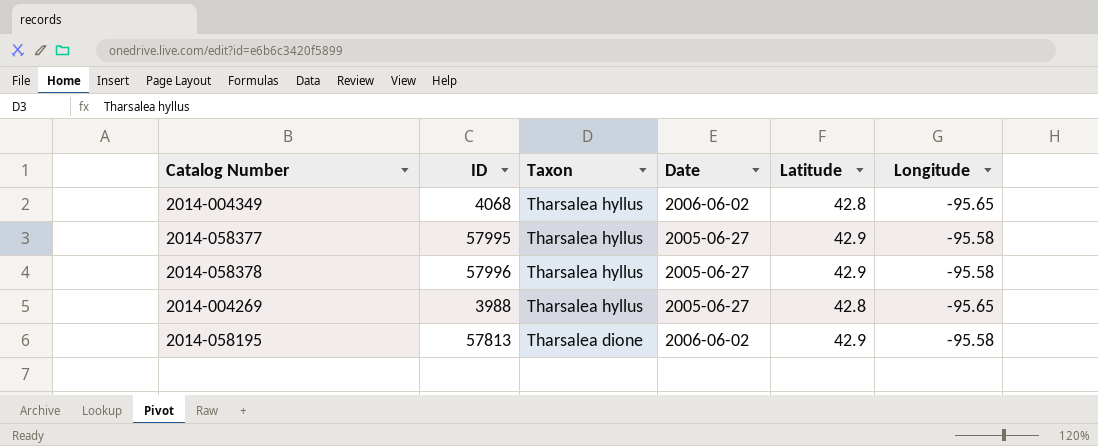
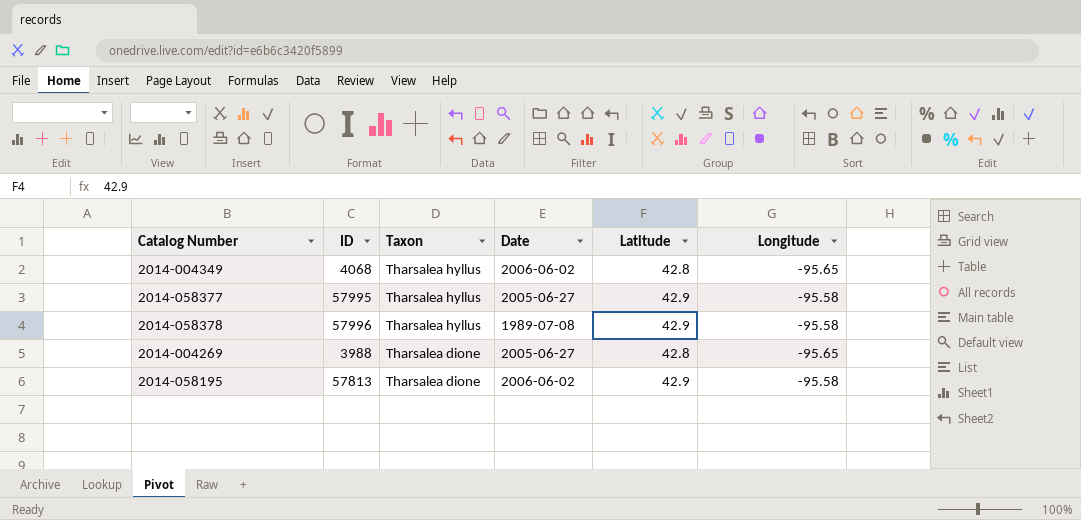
2014-058378 | Date: 2005-06-27 -> 1989-07-08
2014-004269 | Taxon: Tharsalea hyllus -> Tharsalea dione

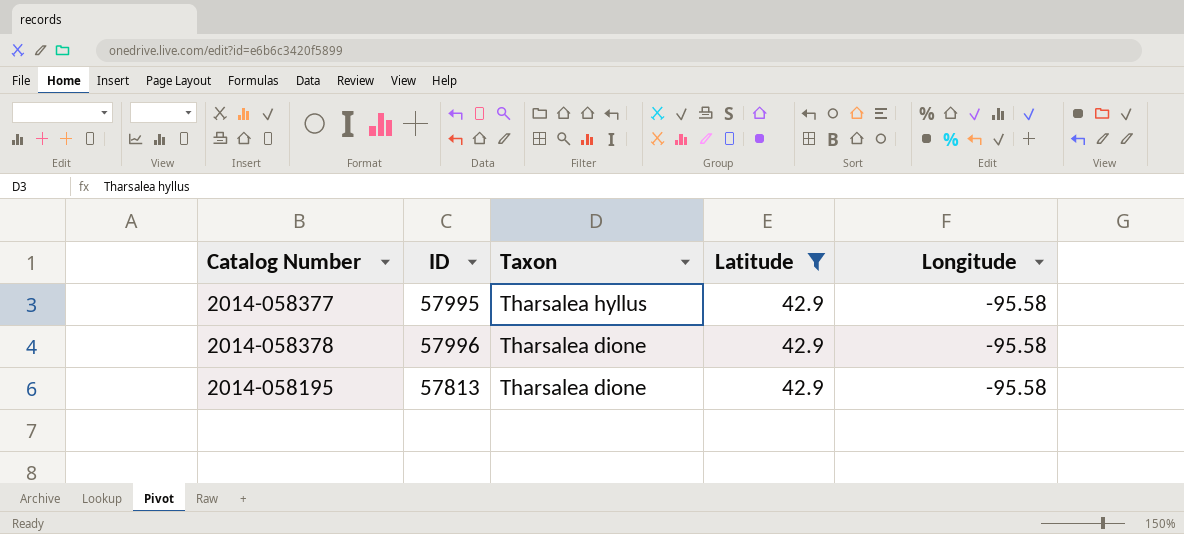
filter: none -> Latitude = 42.9
column Date | position: 4 -> none
2014-058378 | Taxon: Tharsalea hyllus -> Tharsalea dione

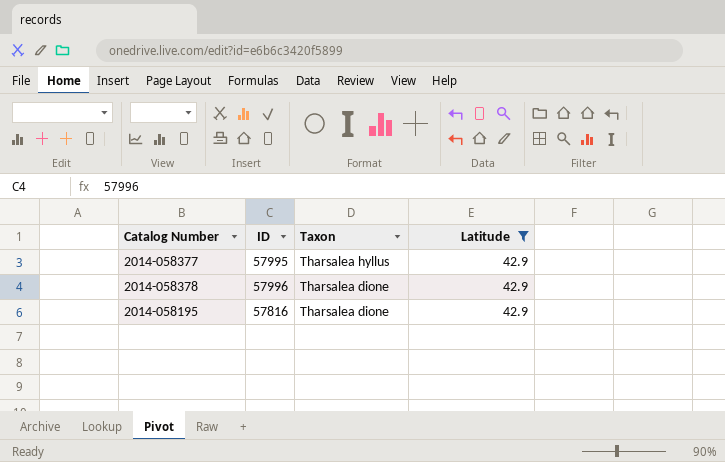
column Longitude | position: 5 -> none
2014-058195 | ID: 57813 -> 57816

